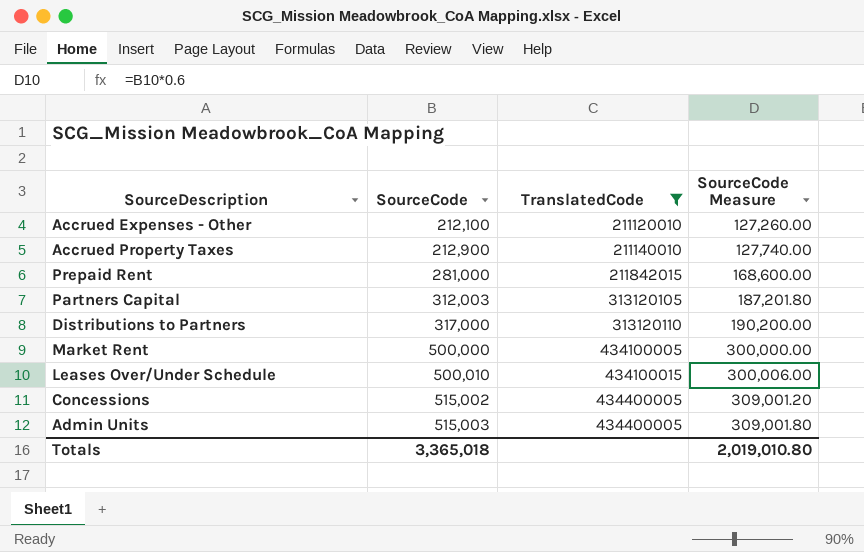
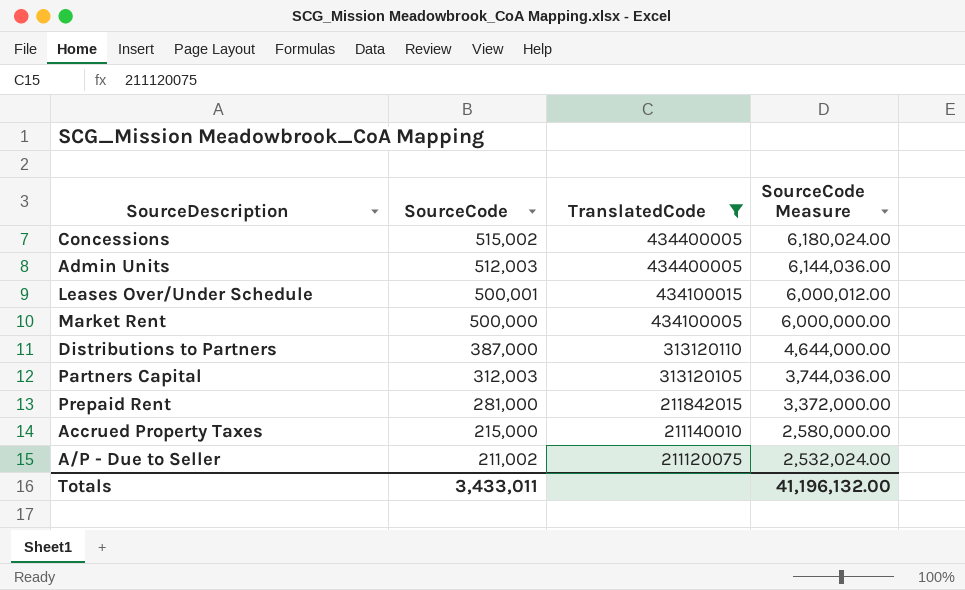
row order: SourceCode ascending -> SourceCode descending
column SourceCode Measure | formula: [SourceCode] * 0.6 -> [SourceCode] * 12
row Accrued Expenses - Other: 212,100 | 211120010 | 127,260.00 -> none
Admin Units | SourceCode: 515,003 -> 512,003
Leases Over/Under Schedule | SourceCode: 500,010 -> 500,001
Distributions to Partners | SourceCode: 317,000 -> 387,000
Accrued Property Taxes | SourceCode: 212,900 -> 215,000
row A/P - Due to Seller: none -> 211,002 | 211120075 | 2,532,024.00
Totals | SourceCode: 3,365,018 -> 3,433,011
Totals | SourceCode Measure: 2,019,010.80 -> 41,196,132.00

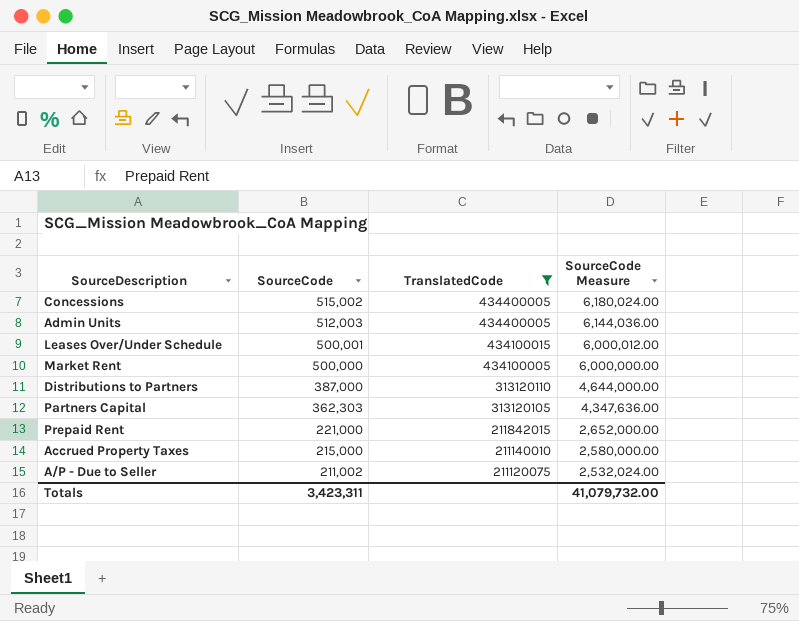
Partners Capital | SourceCode: 312,003 -> 362,303
Partners Capital | SourceCode Measure: 3,744,036.00 -> 4,347,636.00
Prepaid Rent | SourceCode: 281,000 -> 221,000
Prepaid Rent | SourceCode Measure: 3,372,000.00 -> 2,652,000.00
Totals | SourceCode: 3,433,011 -> 3,423,311
Totals | SourceCode Measure: 41,196,132.00 -> 41,079,732.00

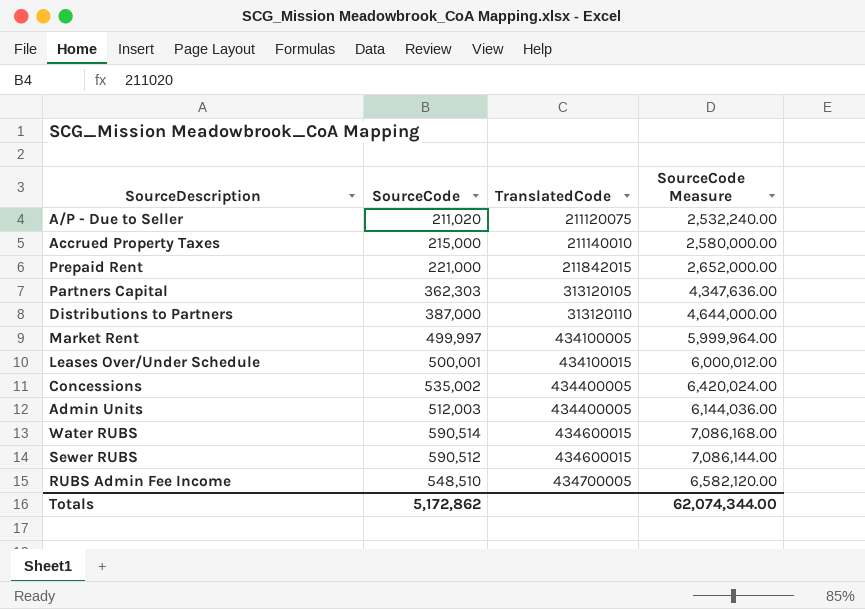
filter: TranslatedCode <= 434400005 -> none
row order: SourceCode descending -> TranslatedCode ascending
A/P - Due to Seller | SourceCode: 211,002 -> 211,020
A/P - Due to Seller | SourceCode Measure: 2,532,024.00 -> 2,532,240.00
Market Rent | SourceCode: 500,000 -> 499,997
Market Rent | SourceCode Measure: 6,000,000.00 -> 5,999,964.00
Concessions | SourceCode: 515,002 -> 535,002
Concessions | SourceCode Measure: 6,180,024.00 -> 6,420,024.00
Totals | SourceCode: 3,423,311 -> 5,172,862
Totals | SourceCode Measure: 41,079,732.00 -> 62,074,344.00

